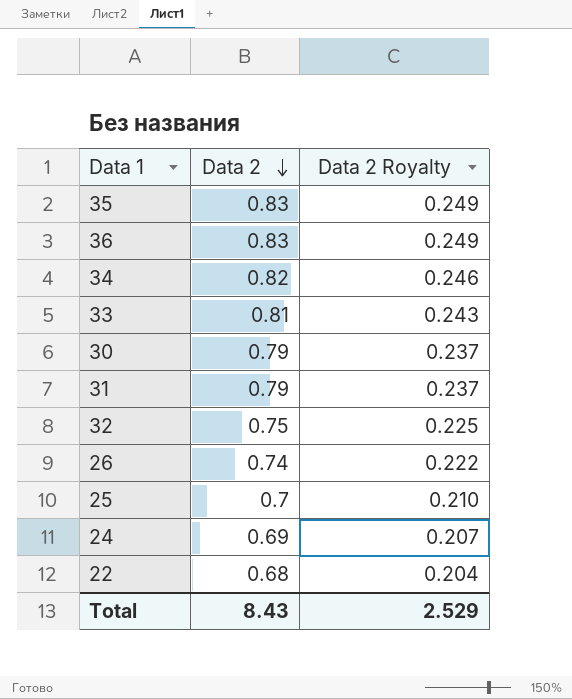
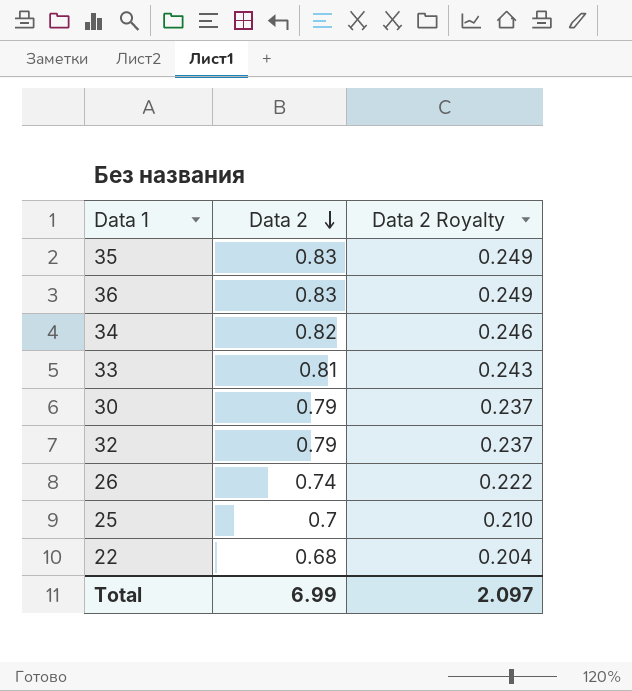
row 31: 0.79 | 0.237 -> none
row 24: 0.69 | 0.207 -> none
32 | Data 2: 0.75 -> 0.79
32 | Data 2 Royalty: 0.225 -> 0.237
Total | Data 2: 8.43 -> 6.99
Total | Data 2 Royalty: 2.529 -> 2.097

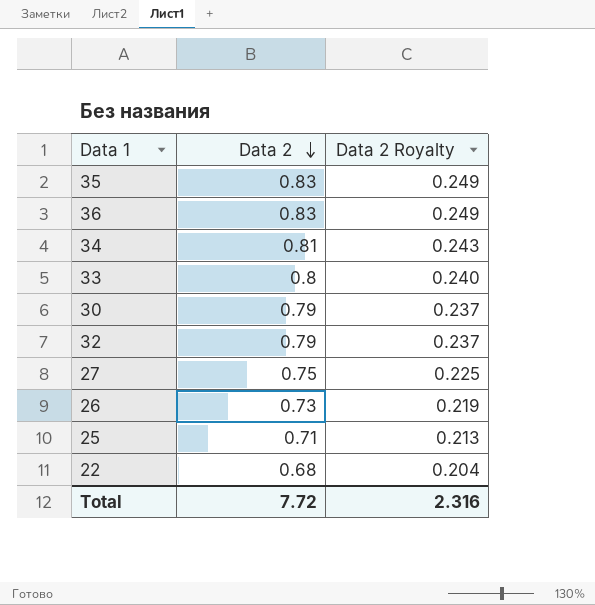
34 | Data 2: 0.82 -> 0.81
34 | Data 2 Royalty: 0.246 -> 0.243
33 | Data 2: 0.81 -> 0.8
33 | Data 2 Royalty: 0.243 -> 0.240
row 27: none -> 0.75 | 0.225
26 | Data 2: 0.74 -> 0.73
26 | Data 2 Royalty: 0.222 -> 0.219
25 | Data 2: 0.7 -> 0.71
25 | Data 2 Royalty: 0.210 -> 0.213
Total | Data 2: 6.99 -> 7.72
Total | Data 2 Royalty: 2.097 -> 2.316

